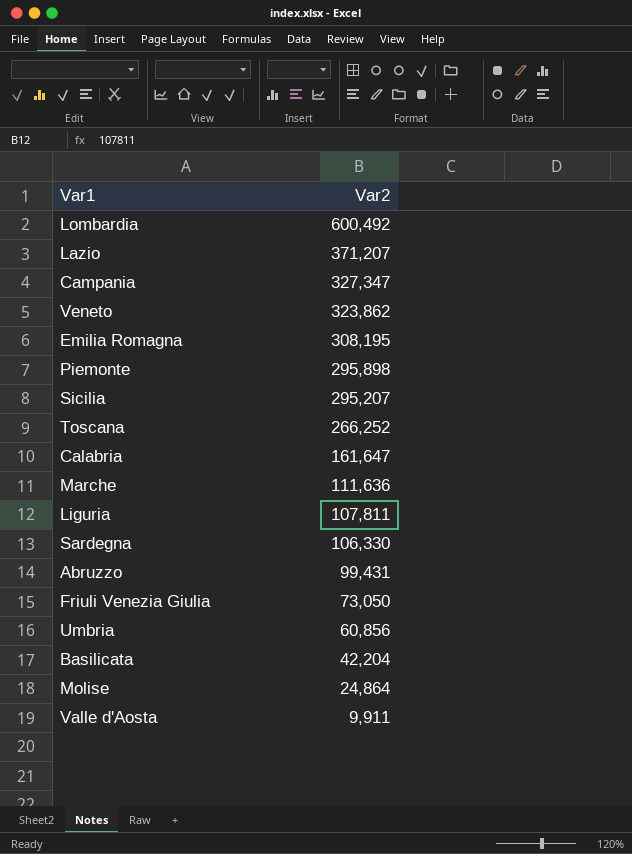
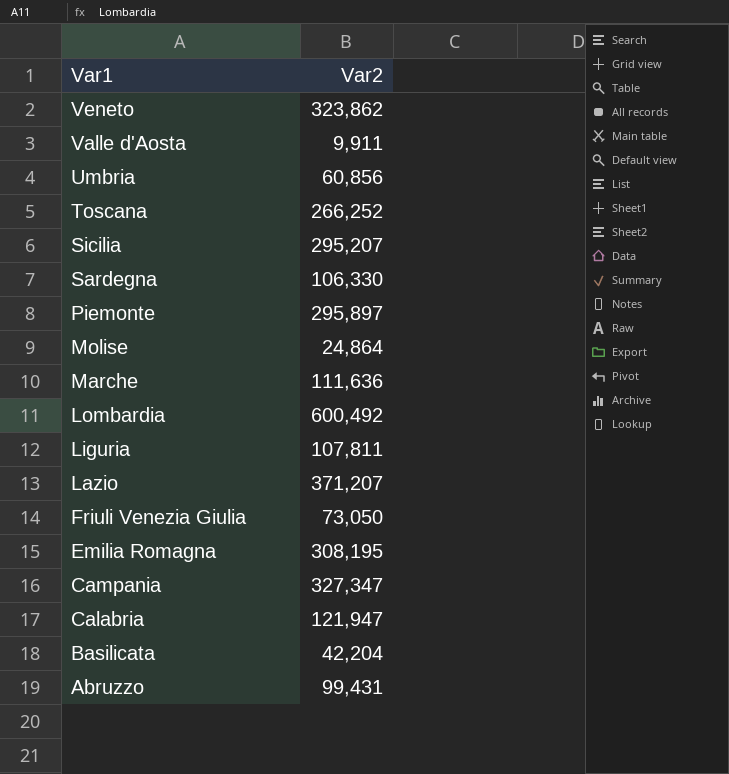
row order: Var2 descending -> Var1 descending
Piemonte | Var2: 295,898 -> 295,897
Calabria | Var2: 161,647 -> 121,947

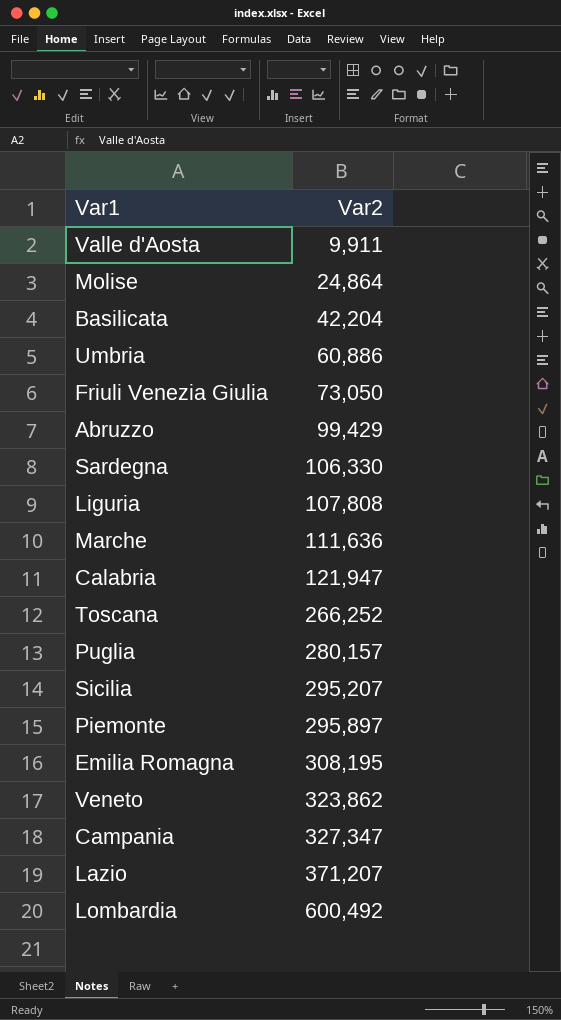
row order: Var1 descending -> Var2 ascending
Umbria | Var2: 60,856 -> 60,886
Abruzzo | Var2: 99,431 -> 99,429
Liguria | Var2: 107,811 -> 107,808
row Puglia: none -> 280,157

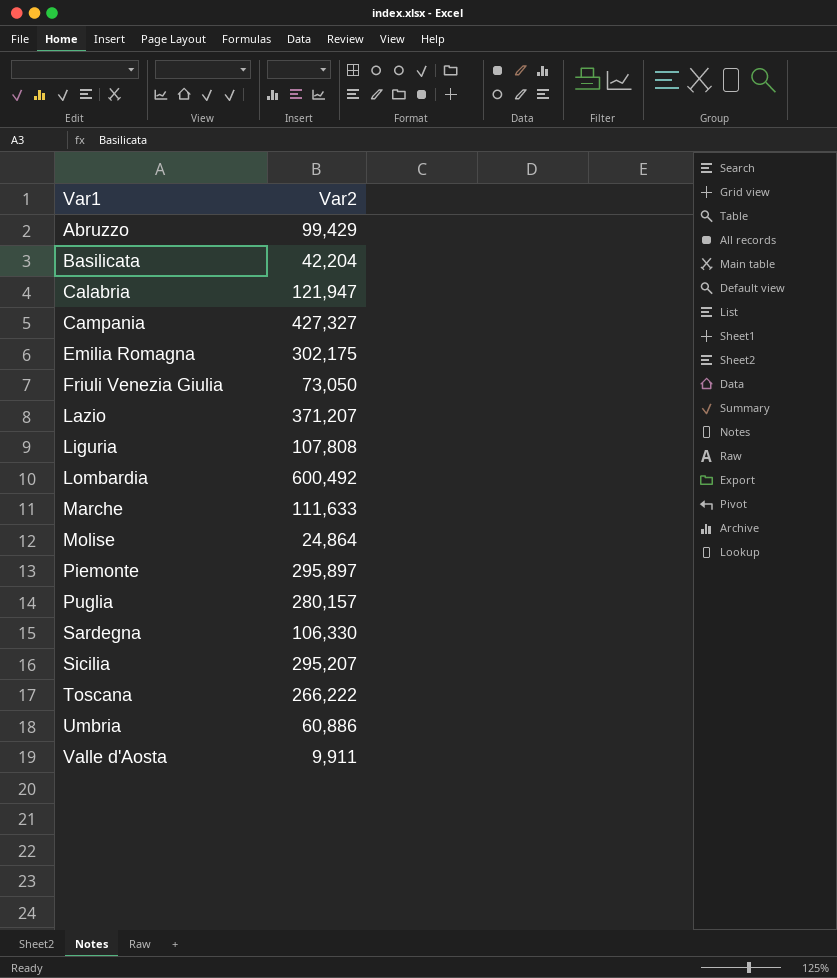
row order: Var2 ascending -> Var1 ascending
row Veneto: 323,862 -> none
Campania | Var2: 327,347 -> 427,327
Emilia Romagna | Var2: 308,195 -> 302,175
Marche | Var2: 111,636 -> 111,633
Toscana | Var2: 266,252 -> 266,222

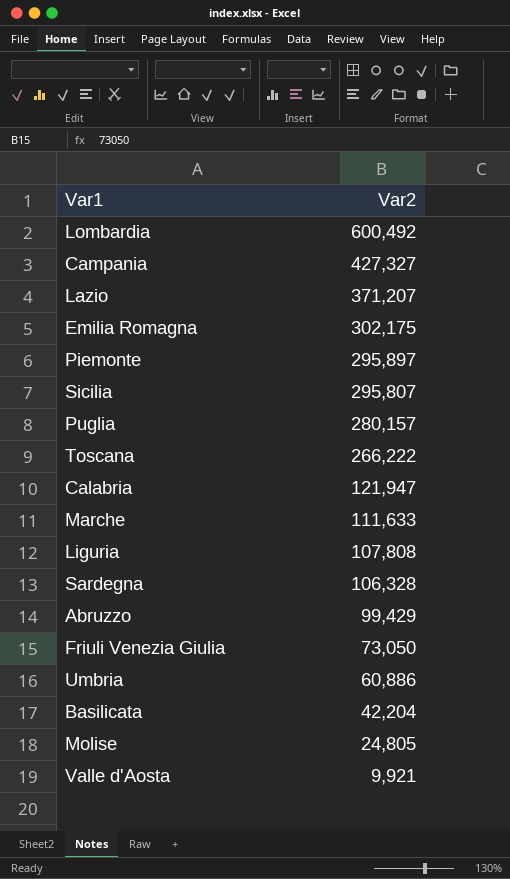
row order: Var1 ascending -> Var2 descending
Sicilia | Var2: 295,207 -> 295,807
Sardegna | Var2: 106,330 -> 106,328
Molise | Var2: 24,864 -> 24,805
Valle d'Aosta | Var2: 9,911 -> 9,921

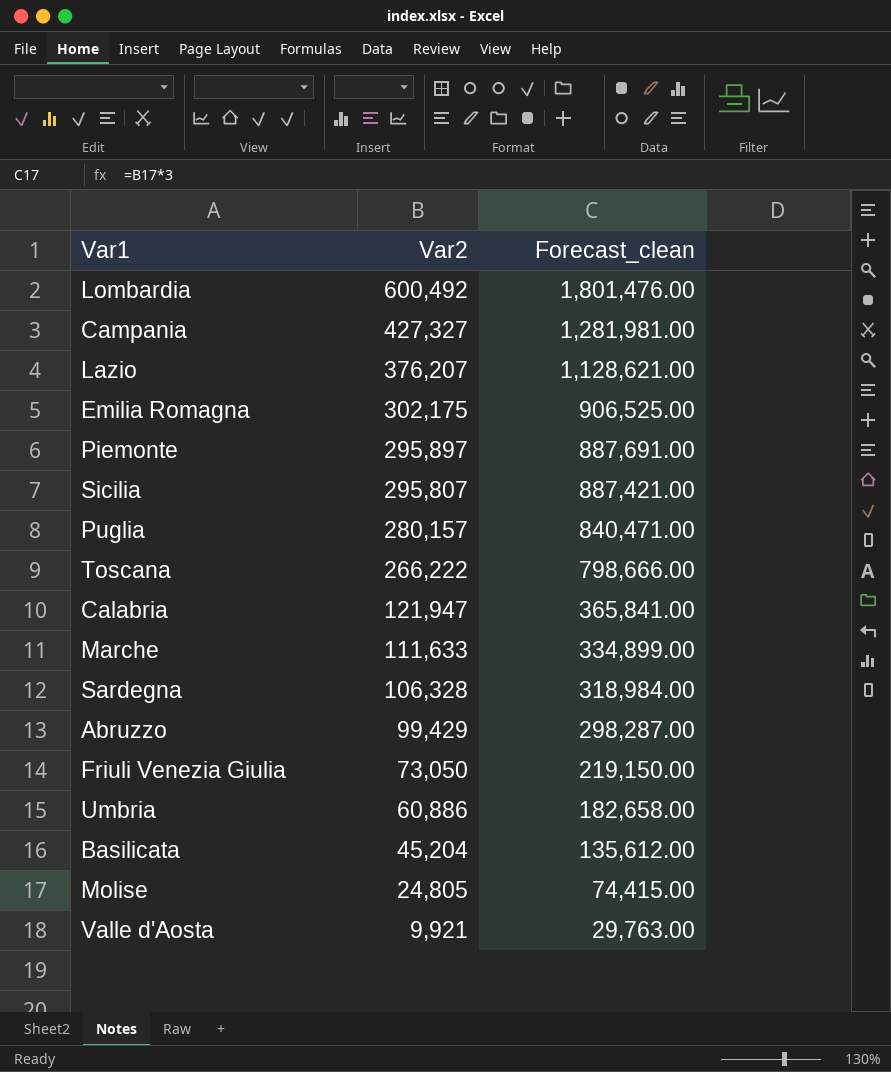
column Forecast_clean | formula: none -> [Var2] * 3
row Liguria: 107,808 -> none
Lazio | Var2: 371,207 -> 376,207
Basilicata | Var2: 42,204 -> 45,204

